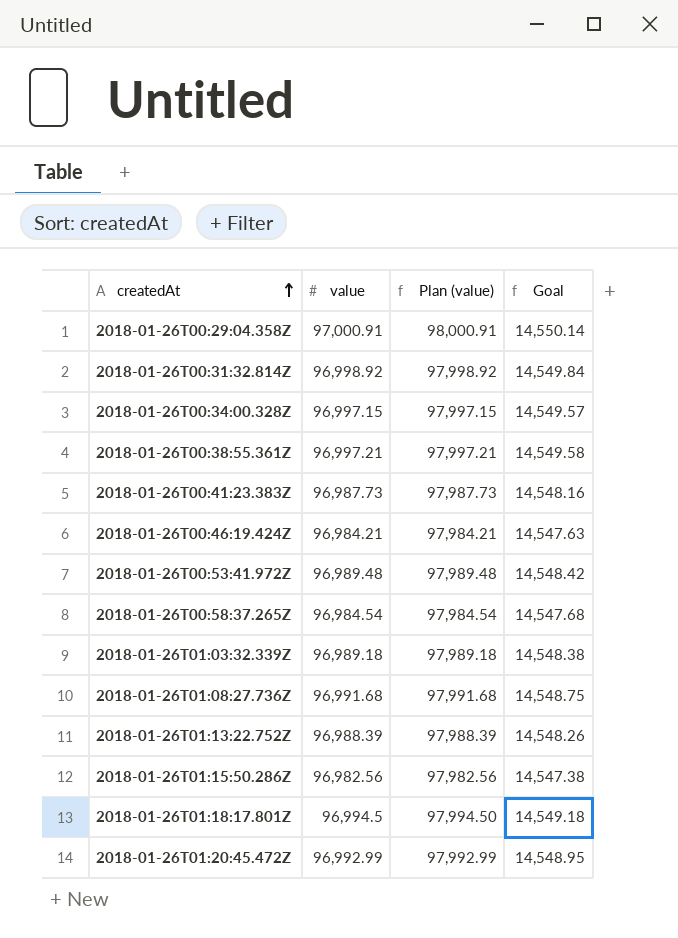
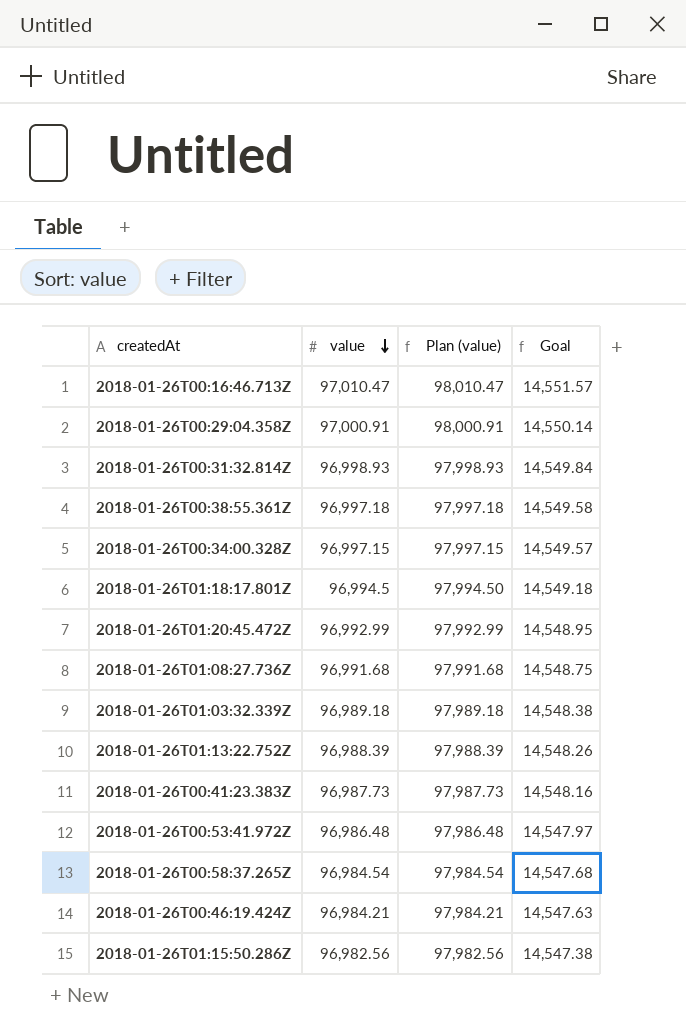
row order: createdAt ascending -> value descending
row 2018-01-26T00:16:46.713Z: none -> 97,010.47 | 98,010.47 | 14,551.57
2018-01-26T00:31:32.814Z | value: 96,998.92 -> 96,998.93
2018-01-26T00:31:32.814Z | Plan (value): 97,998.92 -> 97,998.93
2018-01-26T00:38:55.361Z | value: 96,997.21 -> 96,997.18
2018-01-26T00:38:55.361Z | Plan (value): 97,997.21 -> 97,997.18
2018-01-26T00:53:41.972Z | value: 96,989.48 -> 96,986.48
2018-01-26T00:53:41.972Z | Plan (value): 97,989.48 -> 97,986.48
2018-01-26T00:53:41.972Z | Goal: 14,548.42 -> 14,547.97

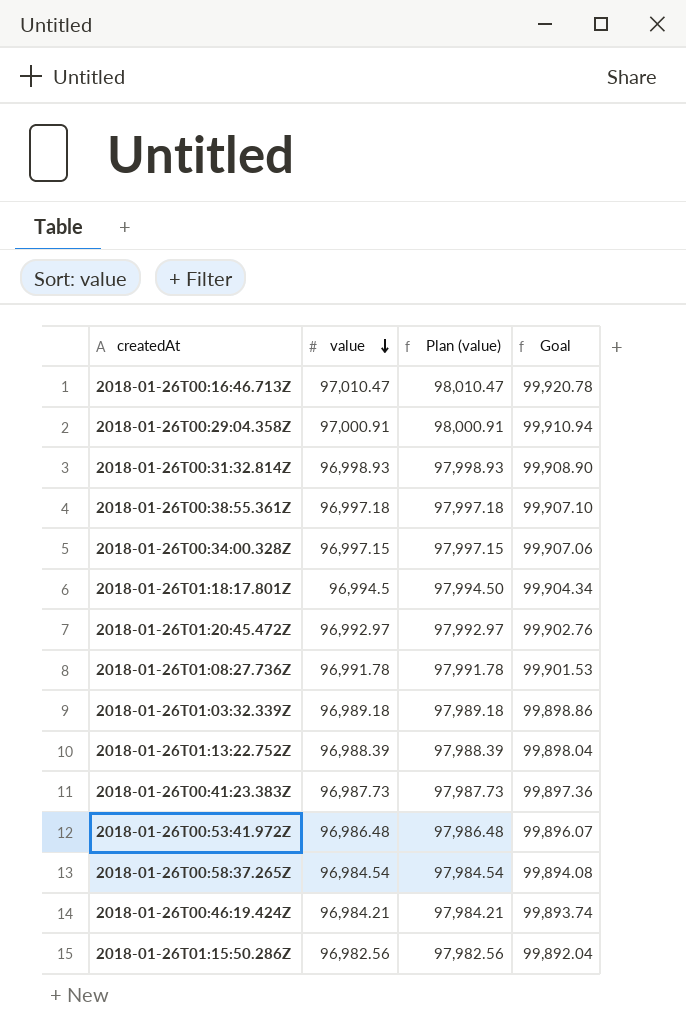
column Goal | formula: [value] * 0.15 -> [value] * 1.03
2018-01-26T01:20:45.472Z | value: 96,992.99 -> 96,992.97
2018-01-26T01:20:45.472Z | Plan (value): 97,992.99 -> 97,992.97
2018-01-26T01:08:27.736Z | value: 96,991.68 -> 96,991.78
2018-01-26T01:08:27.736Z | Plan (value): 97,991.68 -> 97,991.78

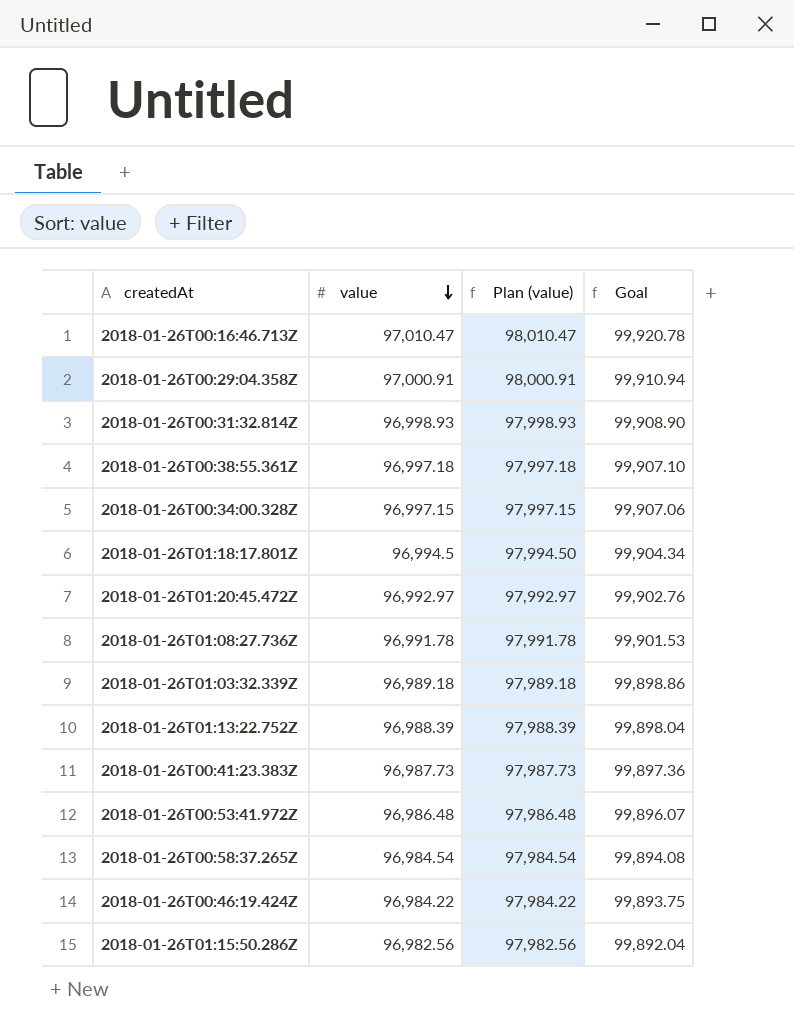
2018-01-26T00:46:19.424Z | value: 96,984.21 -> 96,984.22
2018-01-26T00:46:19.424Z | Plan (value): 97,984.21 -> 97,984.22
2018-01-26T00:46:19.424Z | Goal: 99,893.74 -> 99,893.75

